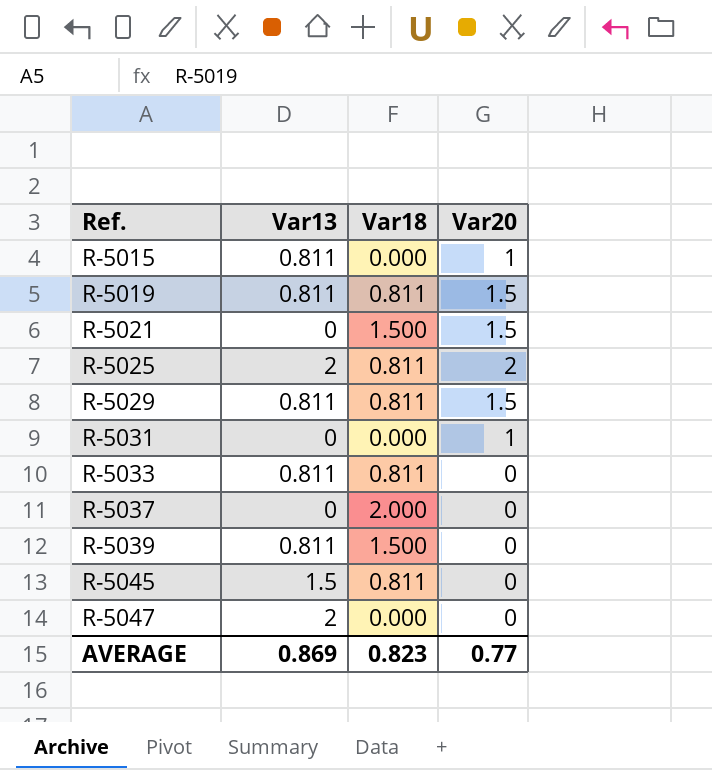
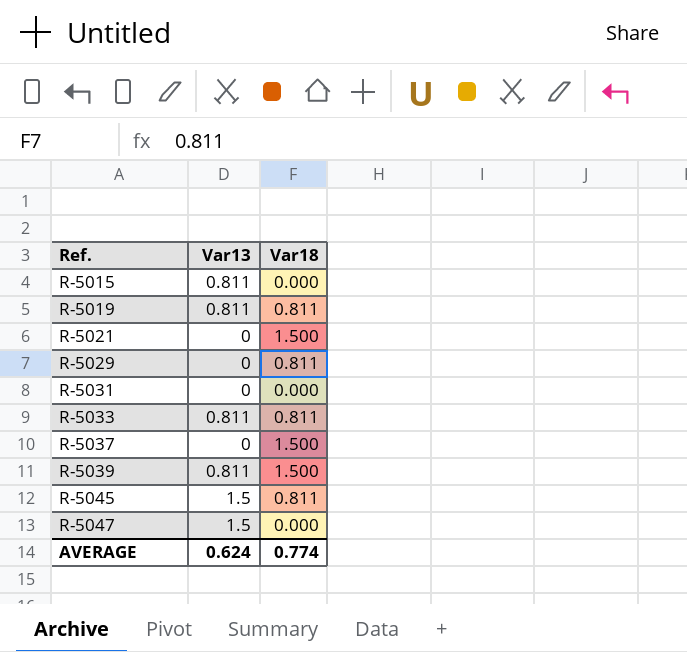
column Var20 | position: 4 -> none
row R-5025: 2 | 0.811 | 2 -> none
R-5029 | Var13: 0.811 -> 0
R-5037 | Var18: 2.000 -> 1.500
R-5047 | Var13: 2 -> 1.5
AVERAGE | Var13: 0.869 -> 0.624
AVERAGE | Var18: 0.823 -> 0.774

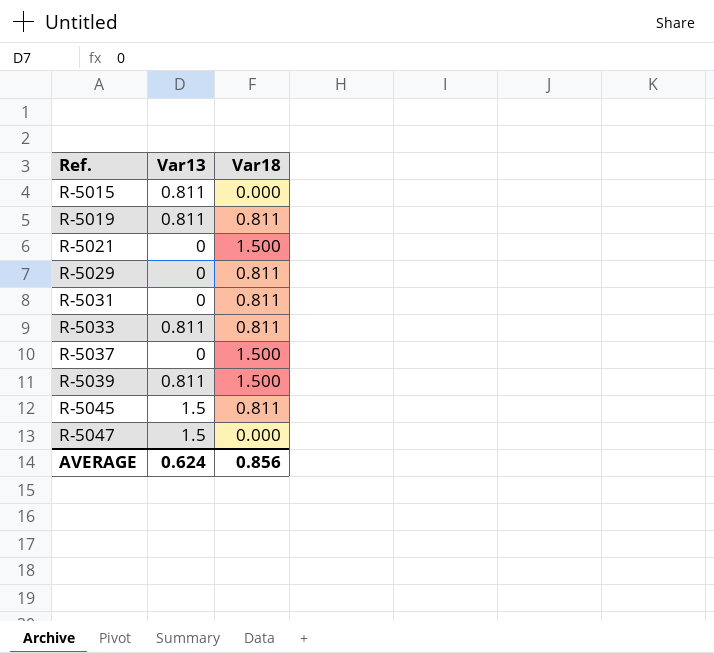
R-5031 | Var18: 0.000 -> 0.811
AVERAGE | Var18: 0.774 -> 0.856

